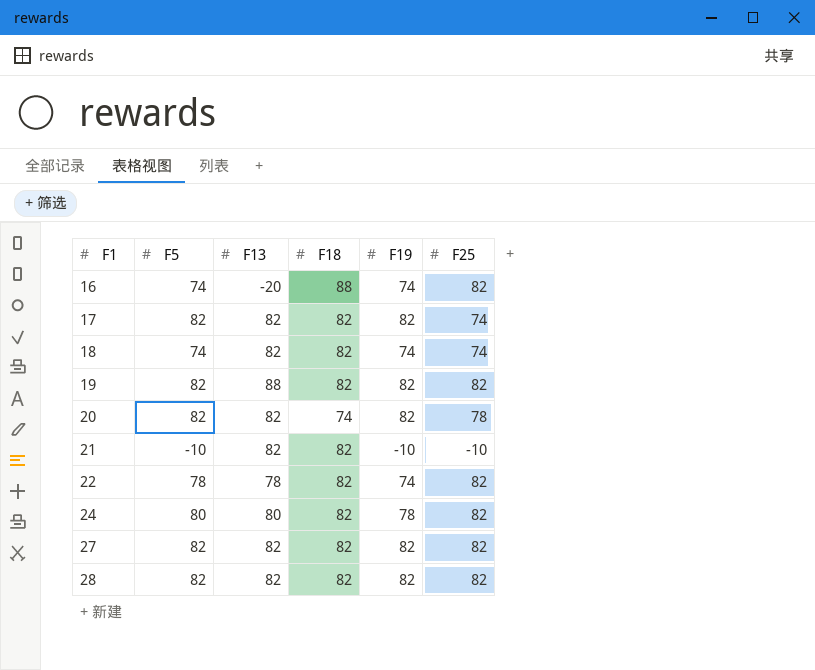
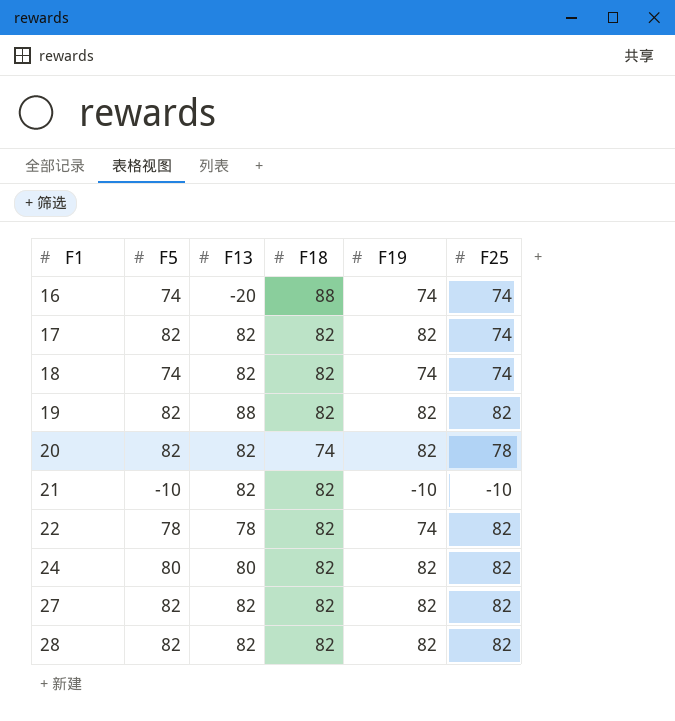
16 | F25: 82 -> 74
24 | F19: 78 -> 82

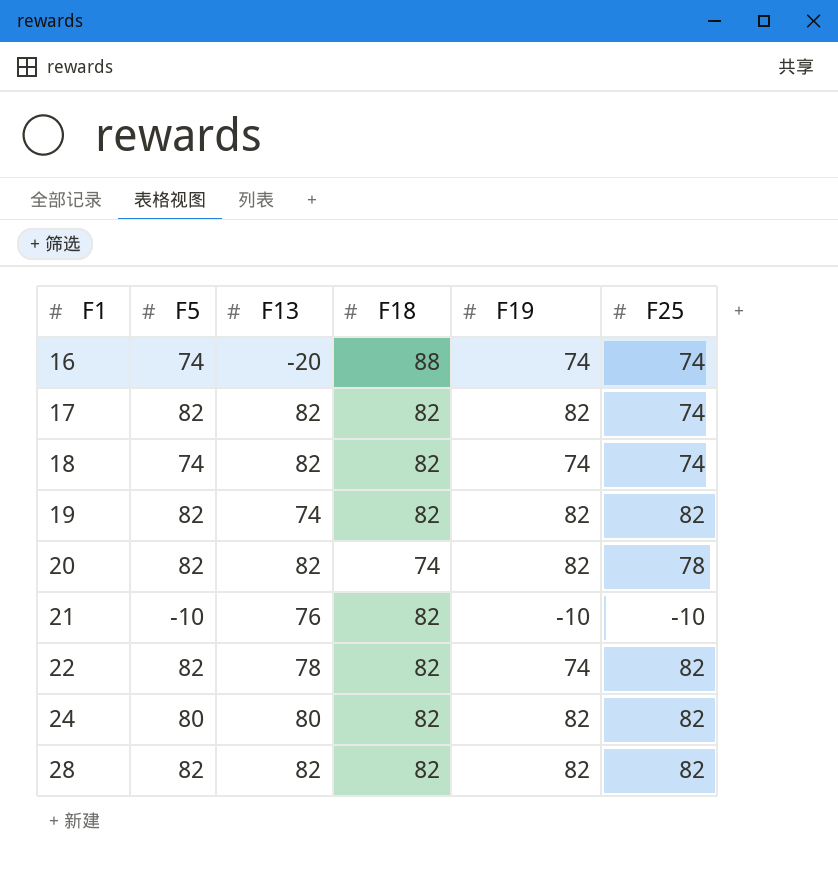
row 27: 82 | 82 | 82 | 82 | 82 -> none
19 | F13: 88 -> 74
21 | F13: 82 -> 76
22 | F5: 78 -> 82

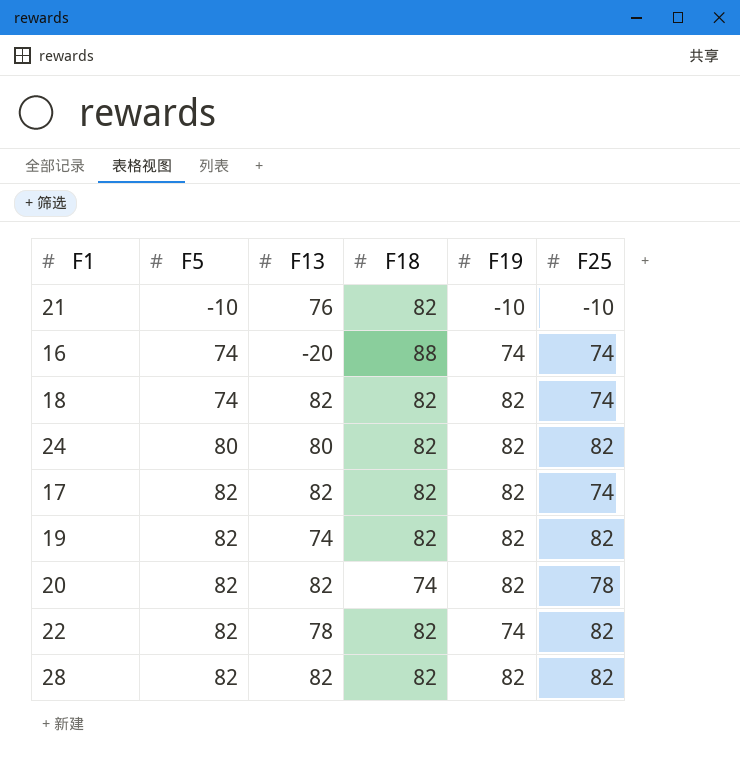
row order: F1 ascending -> F5 ascending
18 | F19: 74 -> 82

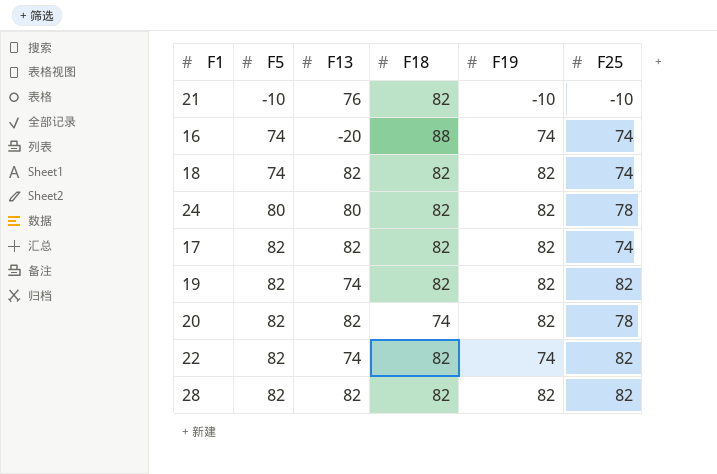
24 | F25: 82 -> 78
22 | F13: 78 -> 74

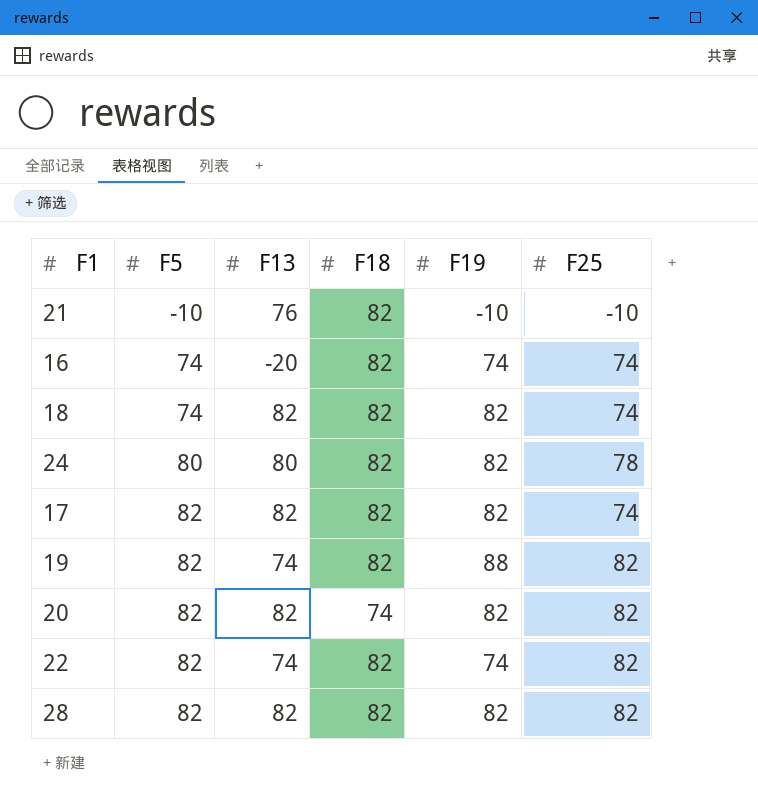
16 | F18: 88 -> 82
19 | F19: 82 -> 88
20 | F25: 78 -> 82

